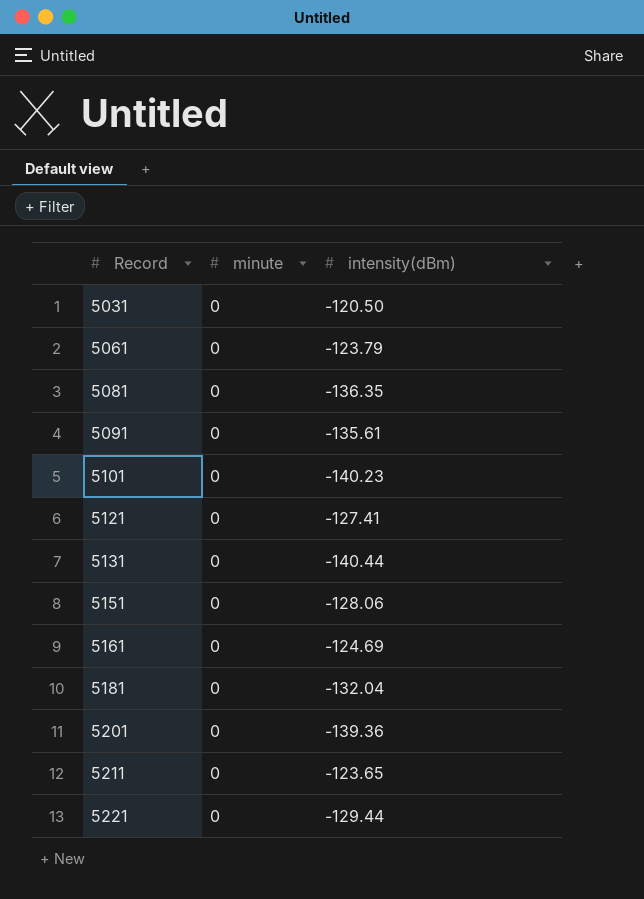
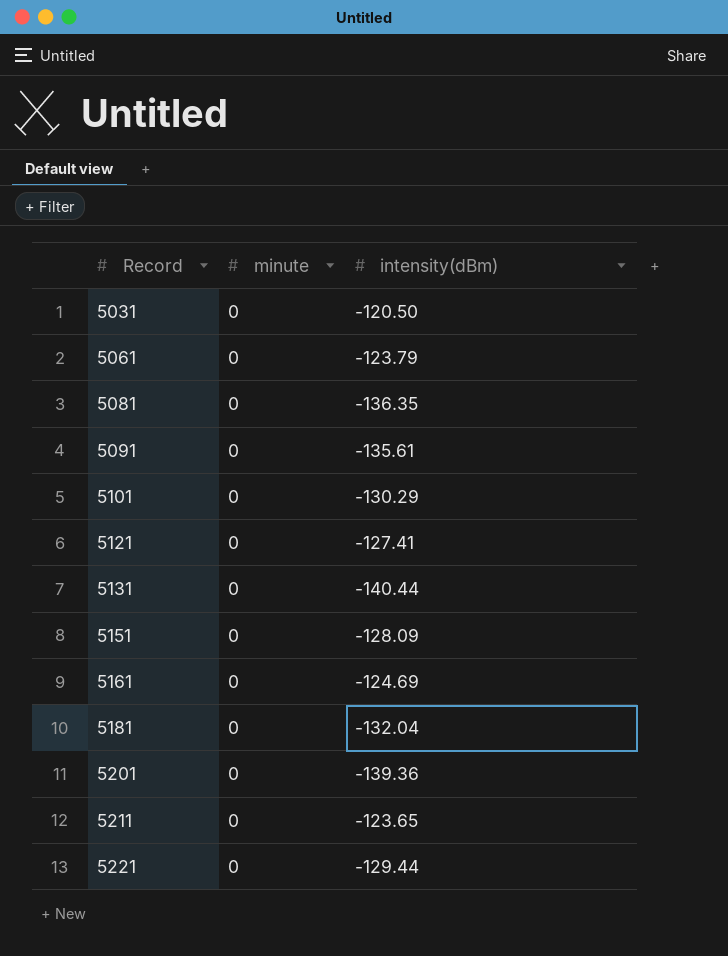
5101 | intensity(dBm): -140.23 -> -130.29
5151 | intensity(dBm): -128.06 -> -128.09

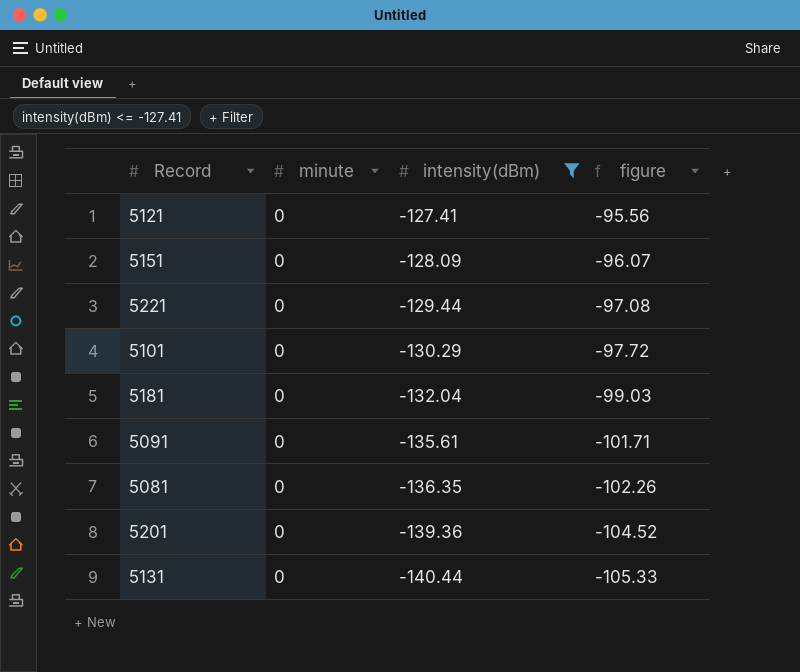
filter: none -> intensity(dBm) <= -127.41
row order: Record ascending -> intensity(dBm) descending
column figure | formula: none -> [intensity(dBm)] * 0.75

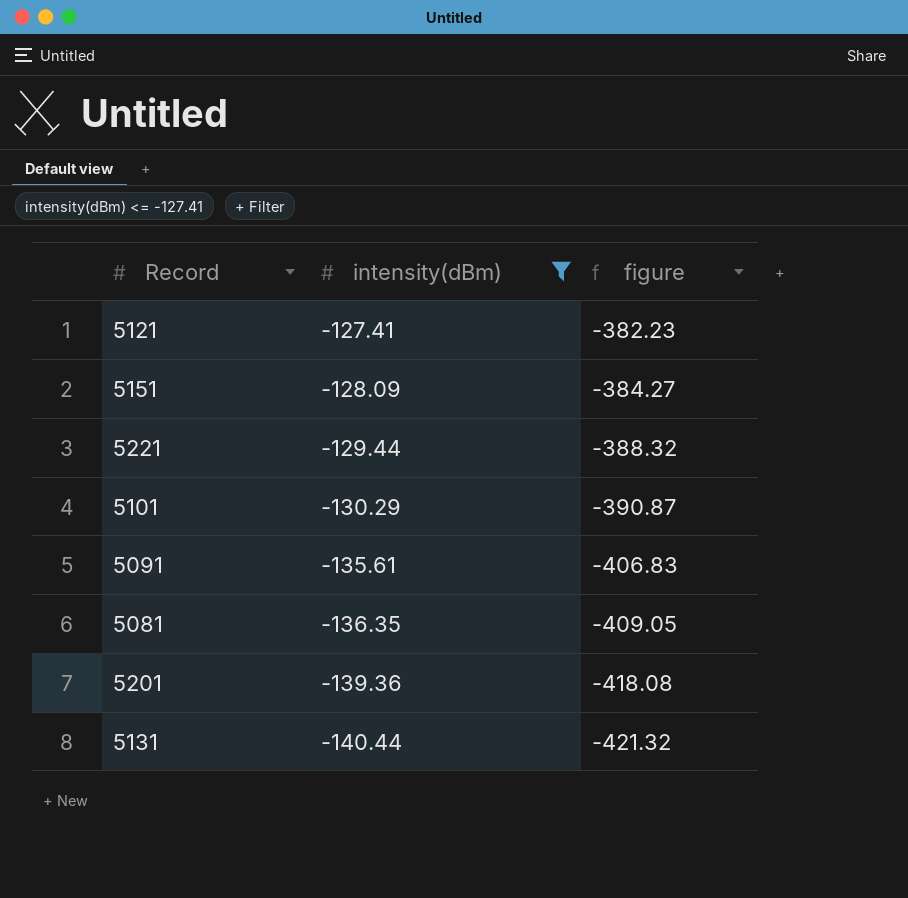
column minute | position: 2 -> none
column figure | formula: [intensity(dBm)] * 0.75 -> [intensity(dBm)] * 3
row 5181: 0 | -132.04 | -99.03 -> none

